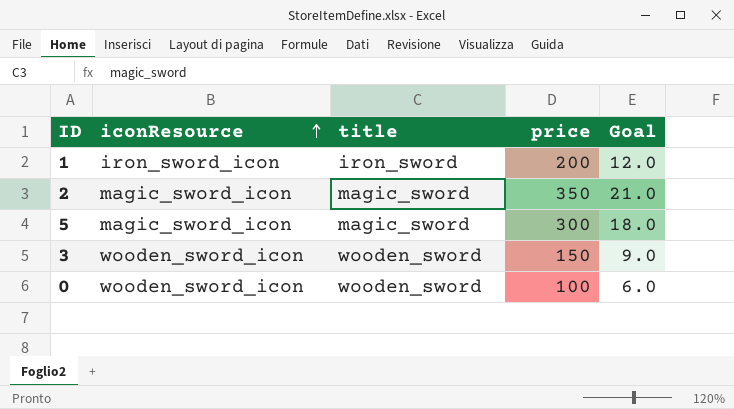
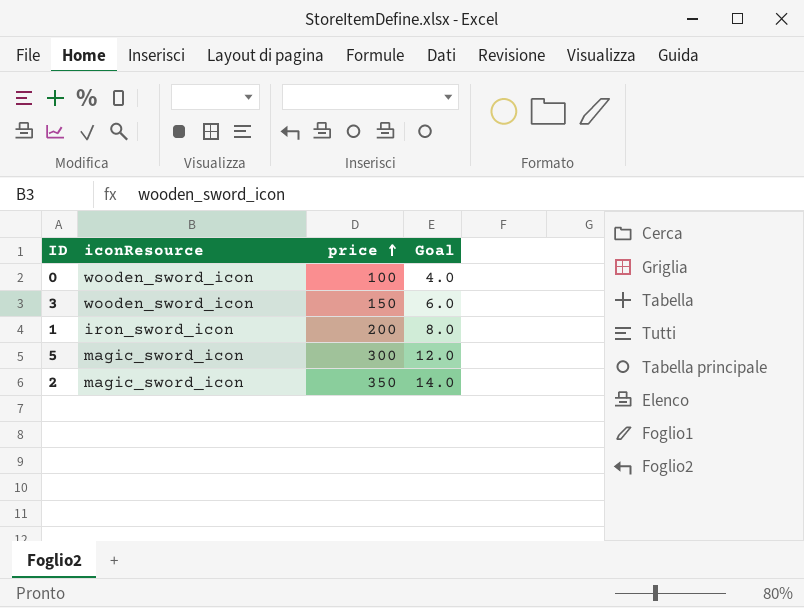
row order: iconResource ascending -> price ascending
column title | position: 3 -> none
column Goal | formula: [price] * 0.06 -> [price] * 0.04

